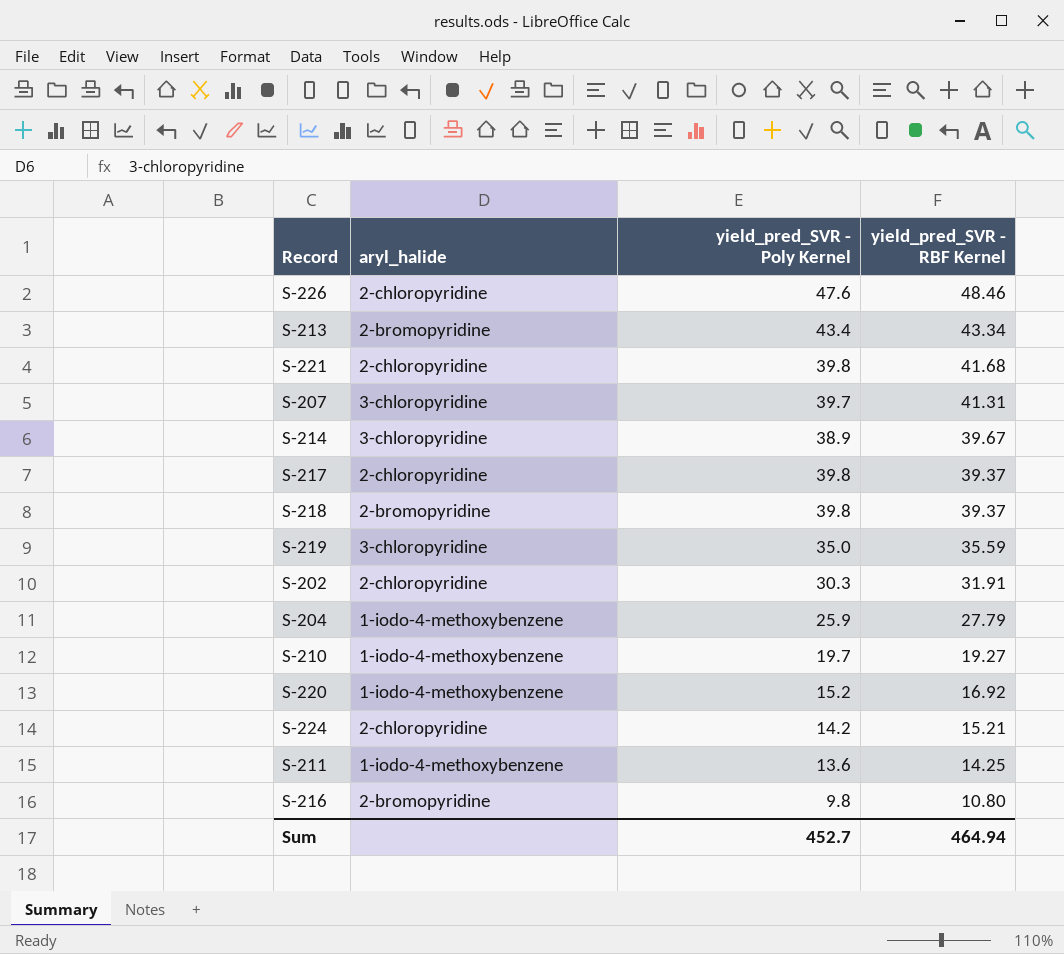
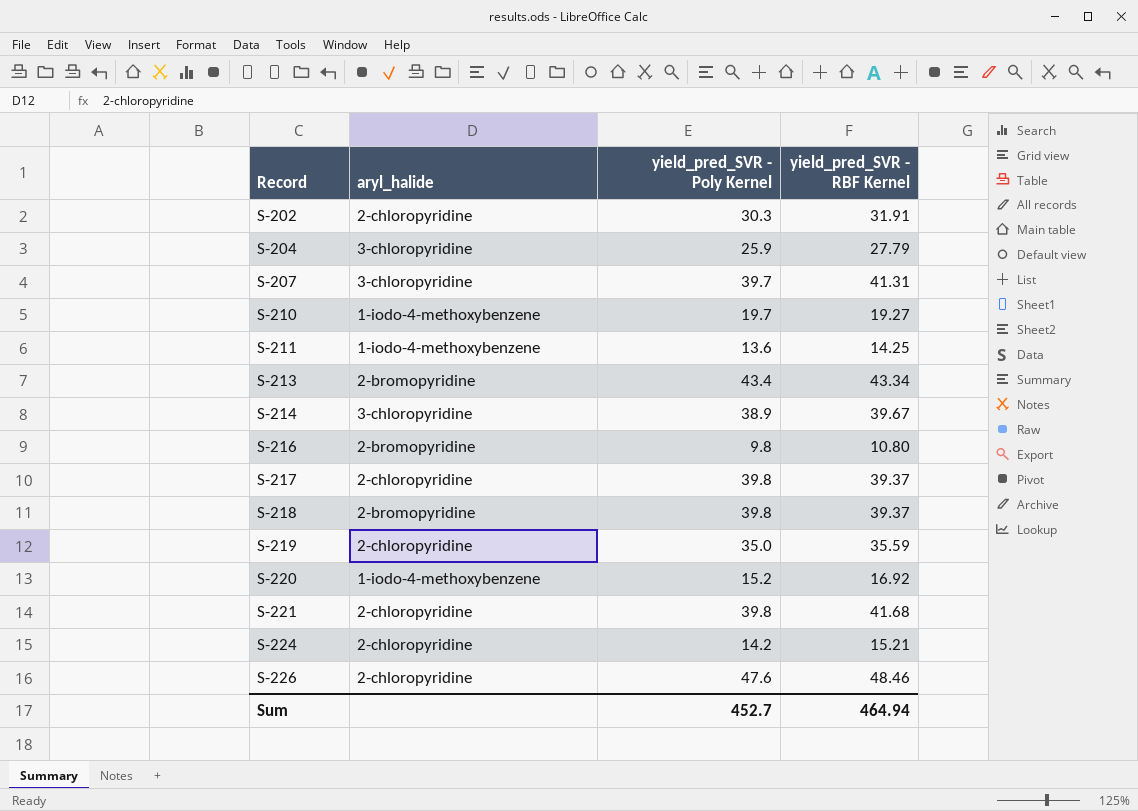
row order: yield_pred_SVR - RBF Kernel descending -> Record ascending
S-204 | aryl_halide: 1-iodo-4-methoxybenzene -> 3-chloropyridine
S-219 | aryl_halide: 3-chloropyridine -> 2-chloropyridine

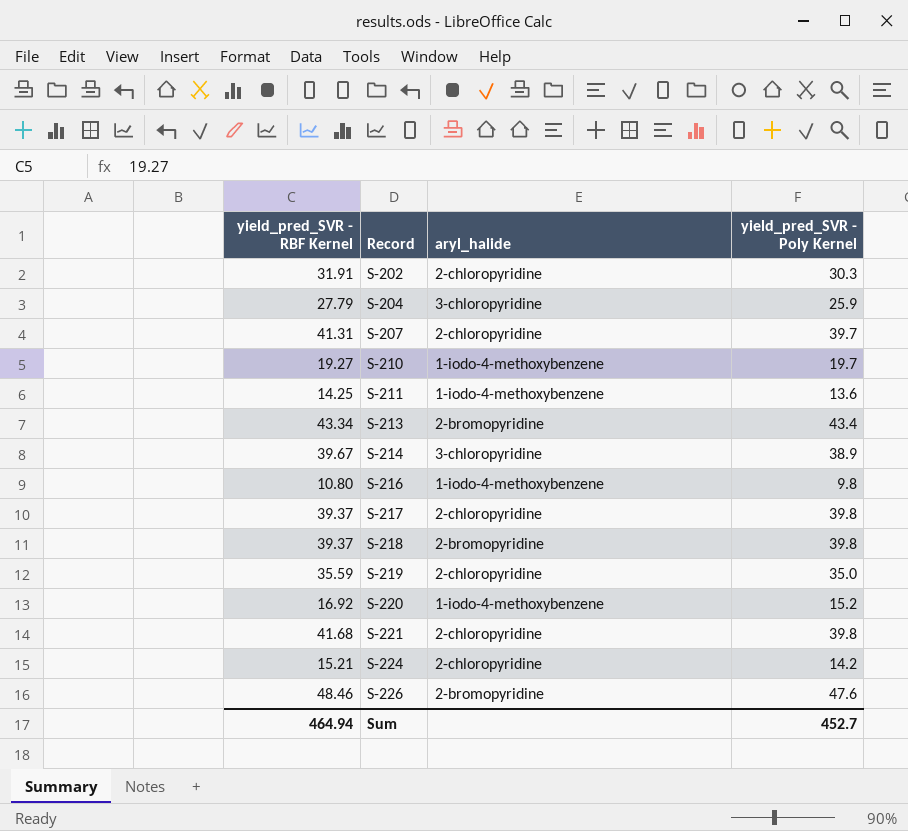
column yield_pred_SVR - RBF Kernel | position: 4 -> 1
S-207 | aryl_halide: 3-chloropyridine -> 2-chloropyridine
S-216 | aryl_halide: 2-bromopyridine -> 1-iodo-4-methoxybenzene
S-226 | aryl_halide: 2-chloropyridine -> 2-bromopyridine

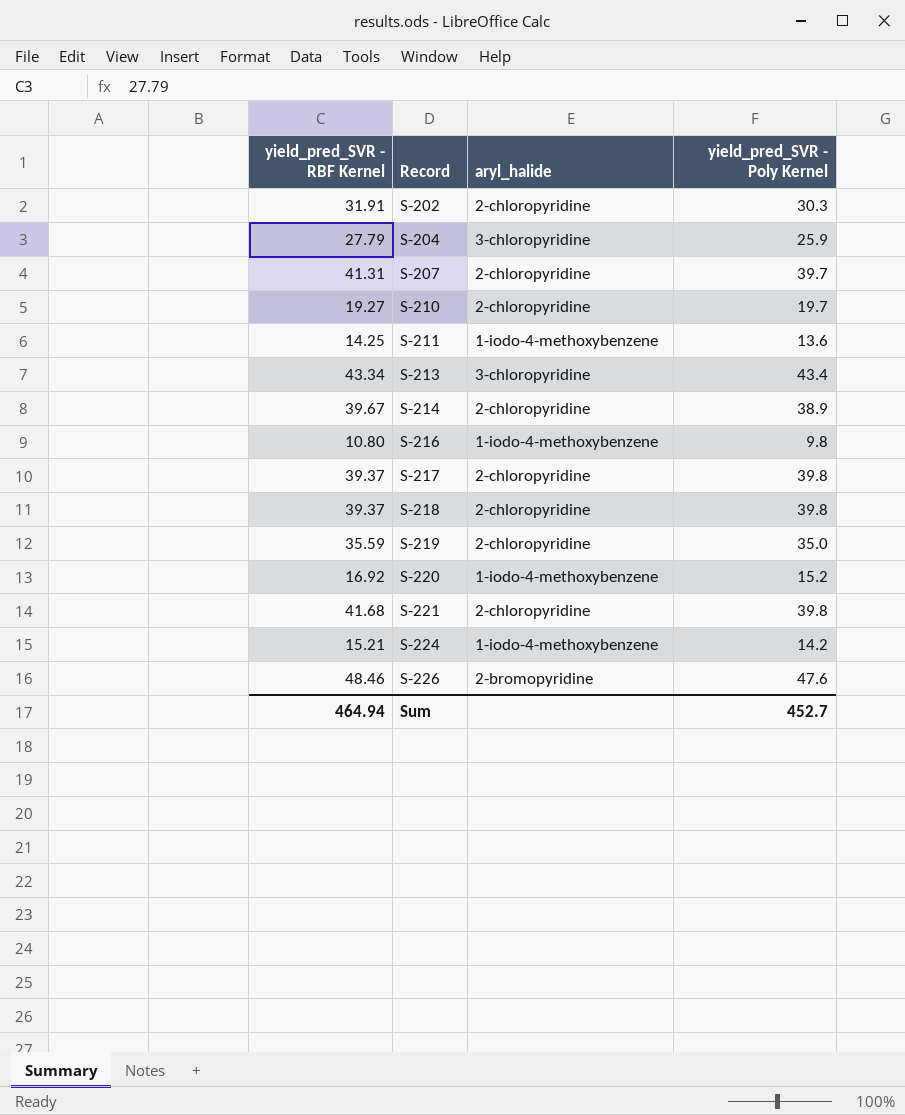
S-210 | aryl_halide: 1-iodo-4-methoxybenzene -> 2-chloropyridine
S-213 | aryl_halide: 2-bromopyridine -> 3-chloropyridine
S-214 | aryl_halide: 3-chloropyridine -> 2-chloropyridine
S-218 | aryl_halide: 2-bromopyridine -> 2-chloropyridine
S-224 | aryl_halide: 2-chloropyridine -> 1-iodo-4-methoxybenzene

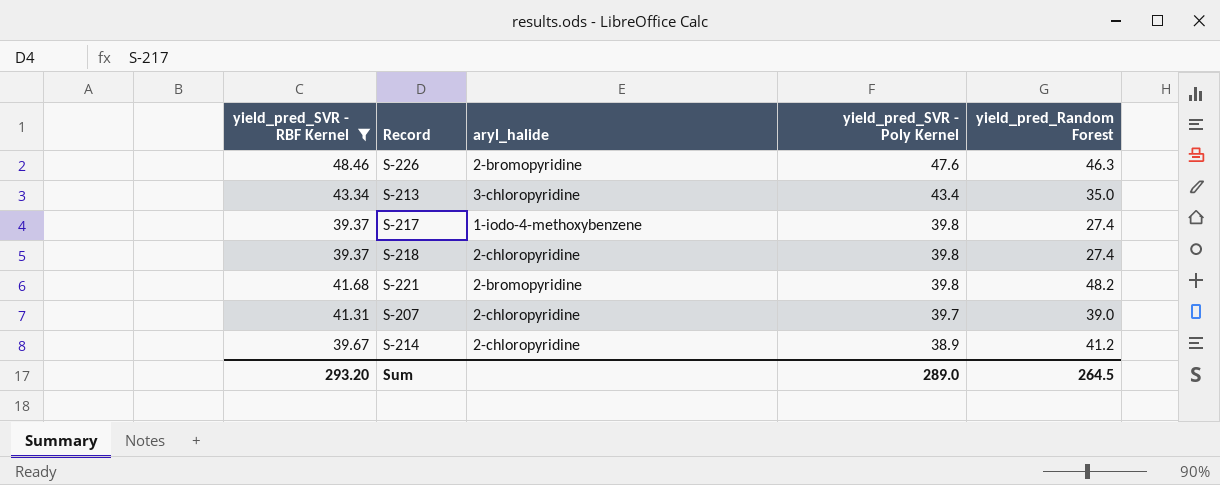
filter: none -> yield_pred_SVR - RBF Kernel >= 39.37
row order: Record ascending -> yield_pred_SVR - Poly Kernel descending
column yield_pred_Random Forest | position: none -> 5
S-217 | aryl_halide: 2-chloropyridine -> 1-iodo-4-methoxybenzene
S-221 | aryl_halide: 2-chloropyridine -> 2-bromopyridine
Sum | yield_pred_SVR - RBF Kernel: 464.94 -> 293.20
Sum | yield_pred_SVR - Poly Kernel: 452.7 -> 289.0

